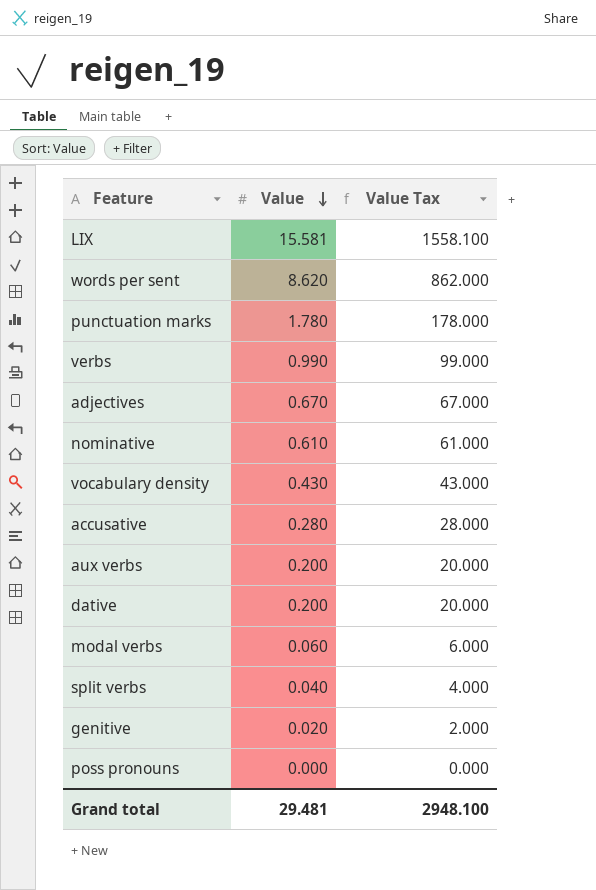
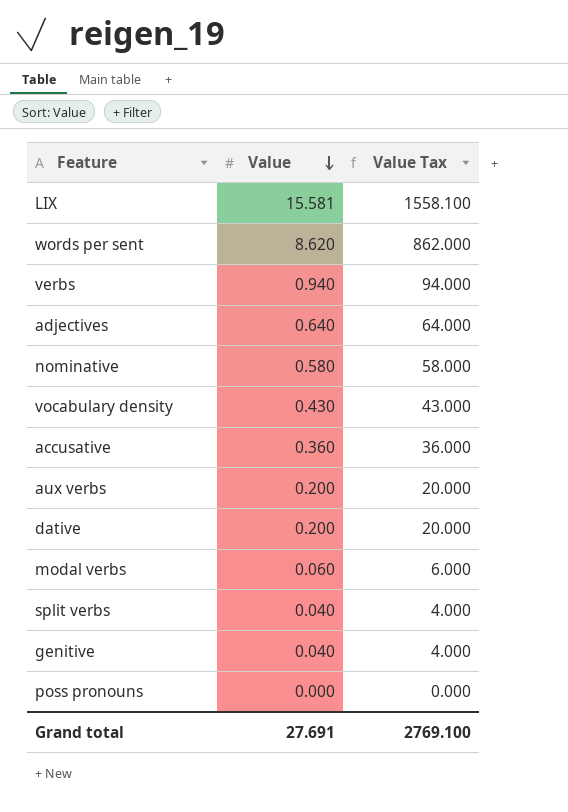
row punctuation marks: 1.780 | 178.000 -> none
verbs | Value: 0.990 -> 0.940
verbs | Value Tax: 99.000 -> 94.000
adjectives | Value: 0.670 -> 0.640
adjectives | Value Tax: 67.000 -> 64.000
nominative | Value: 0.610 -> 0.580
nominative | Value Tax: 61.000 -> 58.000
accusative | Value: 0.280 -> 0.360
accusative | Value Tax: 28.000 -> 36.000
genitive | Value: 0.020 -> 0.040
genitive | Value Tax: 2.000 -> 4.000
Grand total | Value: 29.481 -> 27.691
Grand total | Value Tax: 2948.100 -> 2769.100

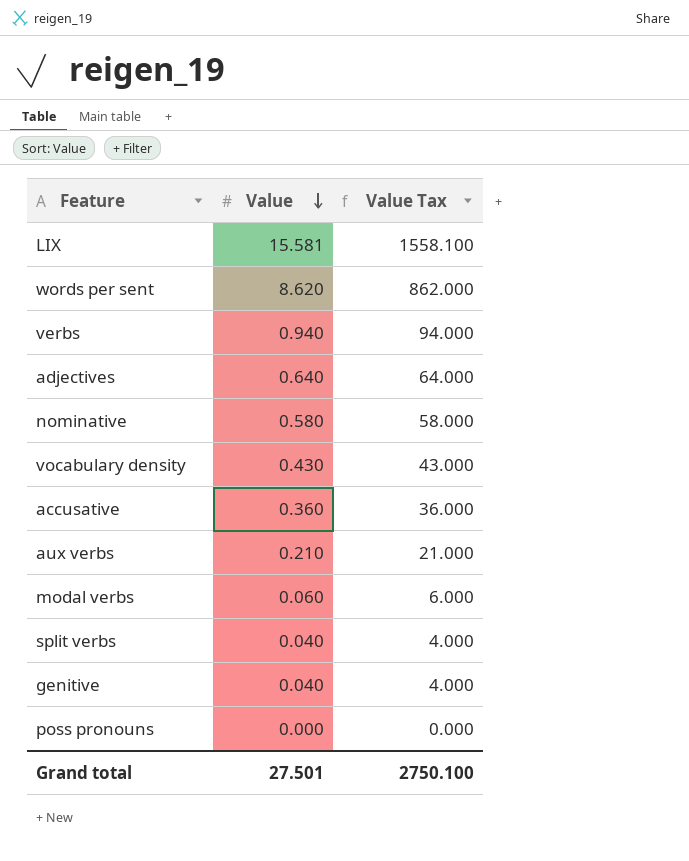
row dative: 0.200 | 20.000 -> none
aux verbs | Value: 0.200 -> 0.210
aux verbs | Value Tax: 20.000 -> 21.000
Grand total | Value: 27.691 -> 27.501
Grand total | Value Tax: 2769.100 -> 2750.100

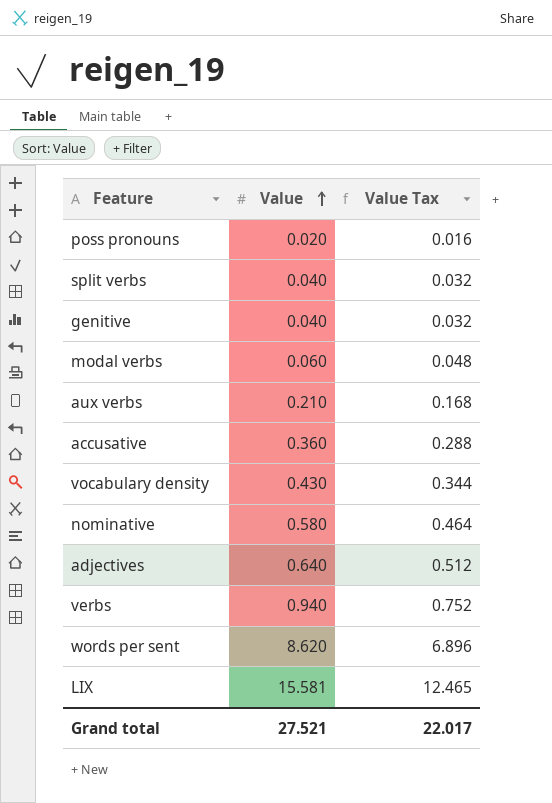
row order: Value descending -> Value ascending
column Value Tax | formula: [Value] * 100 -> [Value] * 0.8
poss pronouns | Value: 0.000 -> 0.020
Grand total | Value: 27.501 -> 27.521
Grand total | Value Tax: 2750.100 -> 22.017

